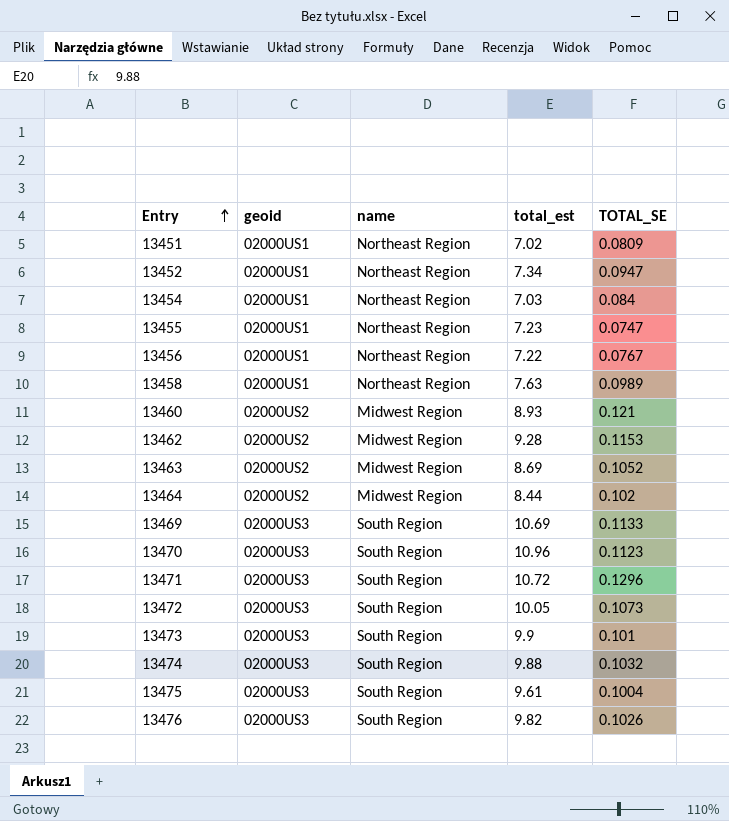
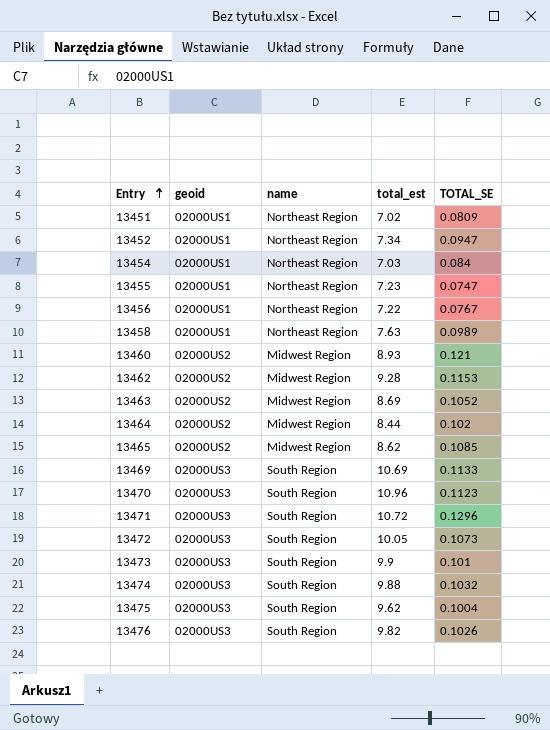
row 13465: none -> 02000US2 | Midwest Region | 8.62 | 0.1085
13475 | total_est: 9.61 -> 9.62

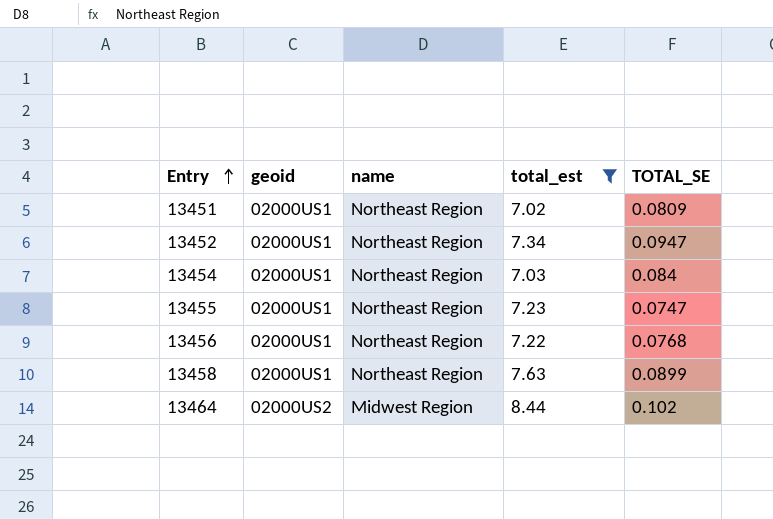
filter: none -> total_est <= 8.44
13456 | TOTAL_SE: 0.0767 -> 0.0768
13458 | TOTAL_SE: 0.0989 -> 0.0899

